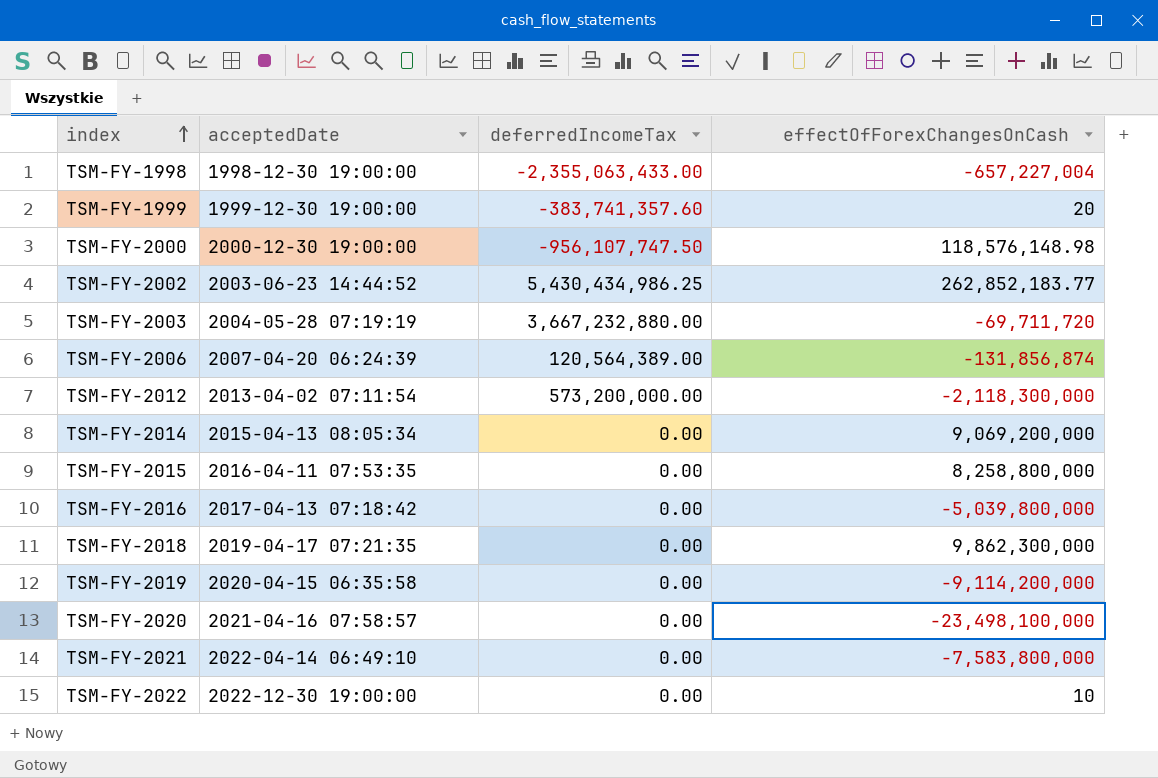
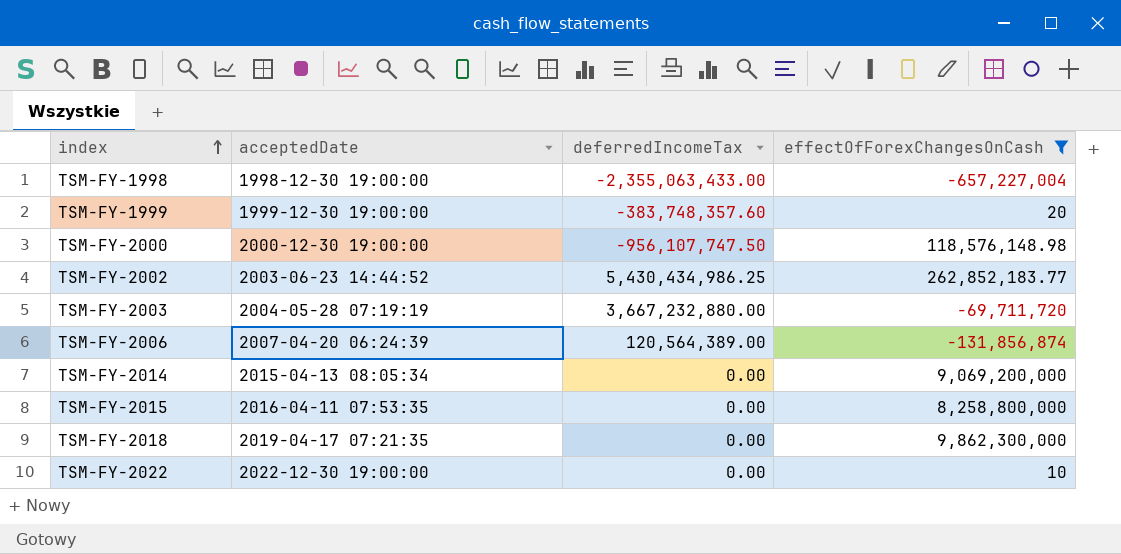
filter: none -> effectOfForexChangesOnCash >= -657,227,004
TSM-FY-1999 | deferredIncomeTax: -383,741,357.60 -> -383,748,357.60

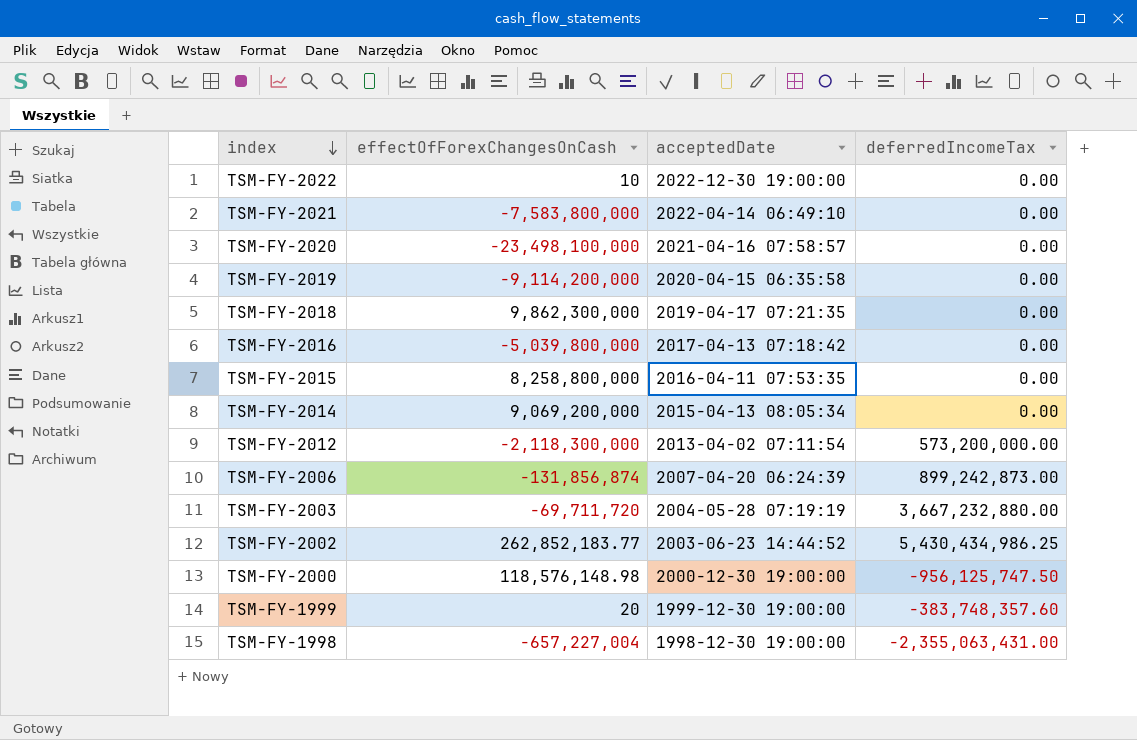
filter: effectOfForexChangesOnCash >= -657,227,004 -> none
row order: index ascending -> index descending
column effectOfForexChangesOnCash | position: 4 -> 2
TSM-FY-2006 | deferredIncomeTax: 120,564,389.00 -> 899,242,873.00
TSM-FY-2000 | deferredIncomeTax: -956,107,747.50 -> -956,125,747.50
TSM-FY-1998 | deferredIncomeTax: -2,355,063,433.00 -> -2,355,063,431.00

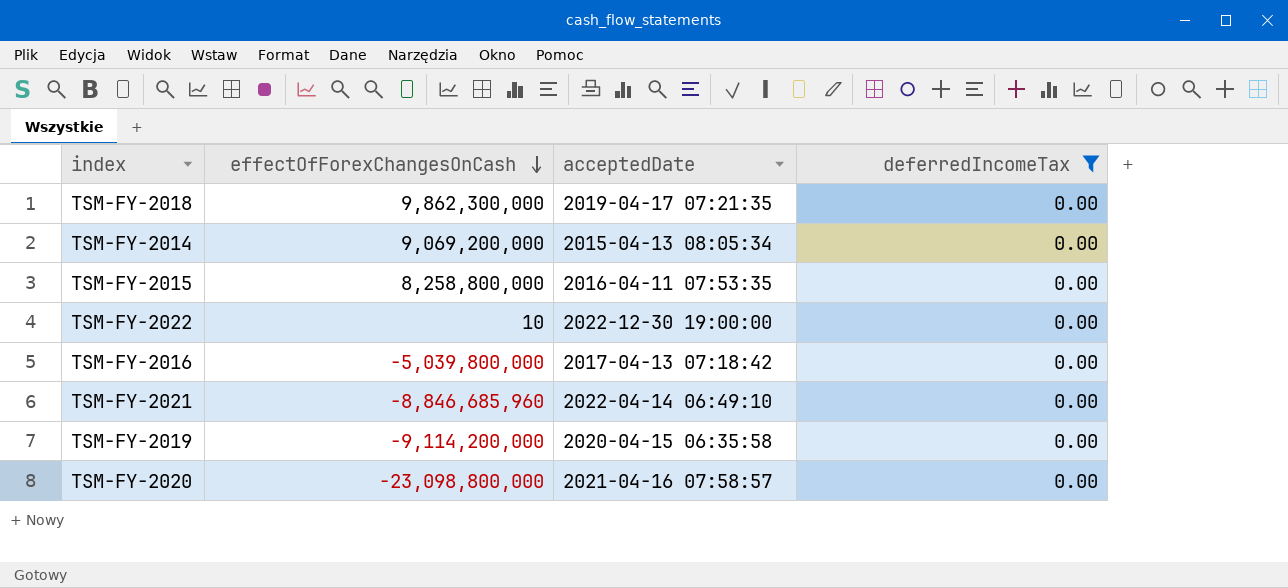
filter: none -> deferredIncomeTax = 0.00
row order: index descending -> effectOfForexChangesOnCash descending
TSM-FY-2021 | effectOfForexChangesOnCash: -7,583,800,000 -> -8,846,685,960
TSM-FY-2020 | effectOfForexChangesOnCash: -23,498,100,000 -> -23,098,800,000

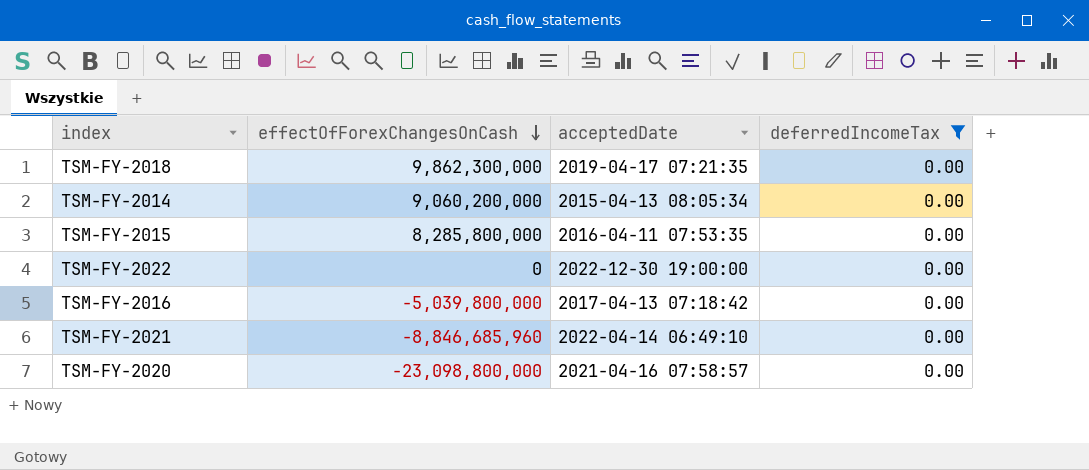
row TSM-FY-2019: -9,114,200,000 | 2020-04-15 06:35:58 | 0.00 -> none
TSM-FY-2014 | effectOfForexChangesOnCash: 9,069,200,000 -> 9,060,200,000
TSM-FY-2015 | effectOfForexChangesOnCash: 8,258,800,000 -> 8,285,800,000
TSM-FY-2022 | effectOfForexChangesOnCash: 10 -> 0

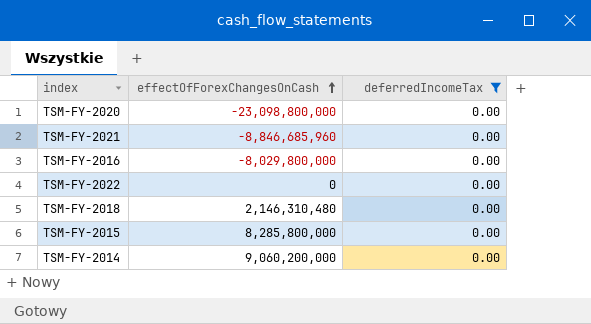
row order: effectOfForexChangesOnCash descending -> effectOfForexChangesOnCash ascending
column acceptedDate | position: 3 -> none
TSM-FY-2016 | effectOfForexChangesOnCash: -5,039,800,000 -> -8,029,800,000
TSM-FY-2018 | effectOfForexChangesOnCash: 9,862,300,000 -> 2,146,310,480

